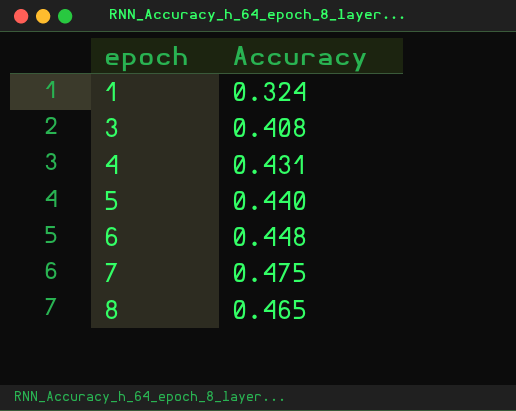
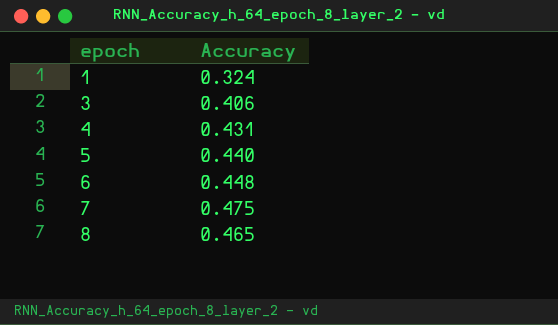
3 | Accuracy: 0.408 -> 0.406

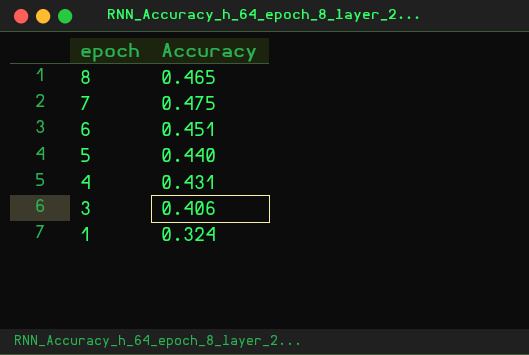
row order: epoch ascending -> epoch descending
6 | Accuracy: 0.448 -> 0.451

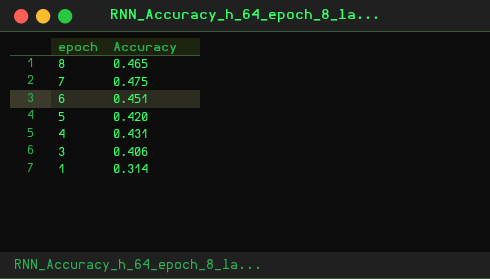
5 | Accuracy: 0.440 -> 0.420
1 | Accuracy: 0.324 -> 0.314

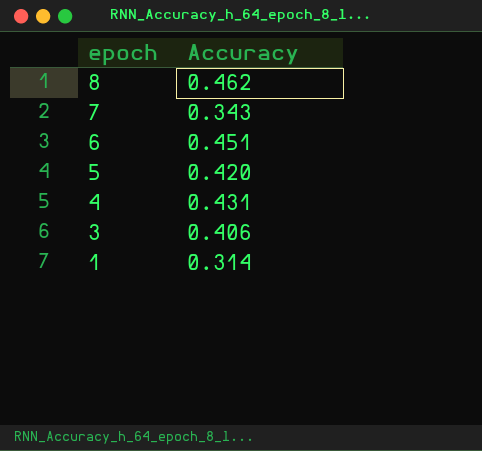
8 | Accuracy: 0.465 -> 0.462
7 | Accuracy: 0.475 -> 0.343

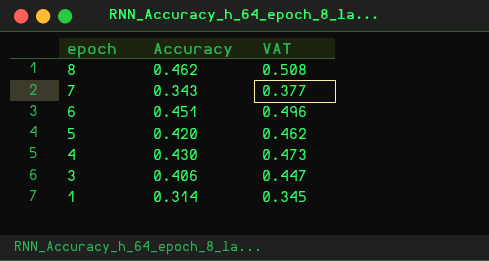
column VAT | formula: none -> [Accuracy] * 1.1
4 | Accuracy: 0.431 -> 0.430

